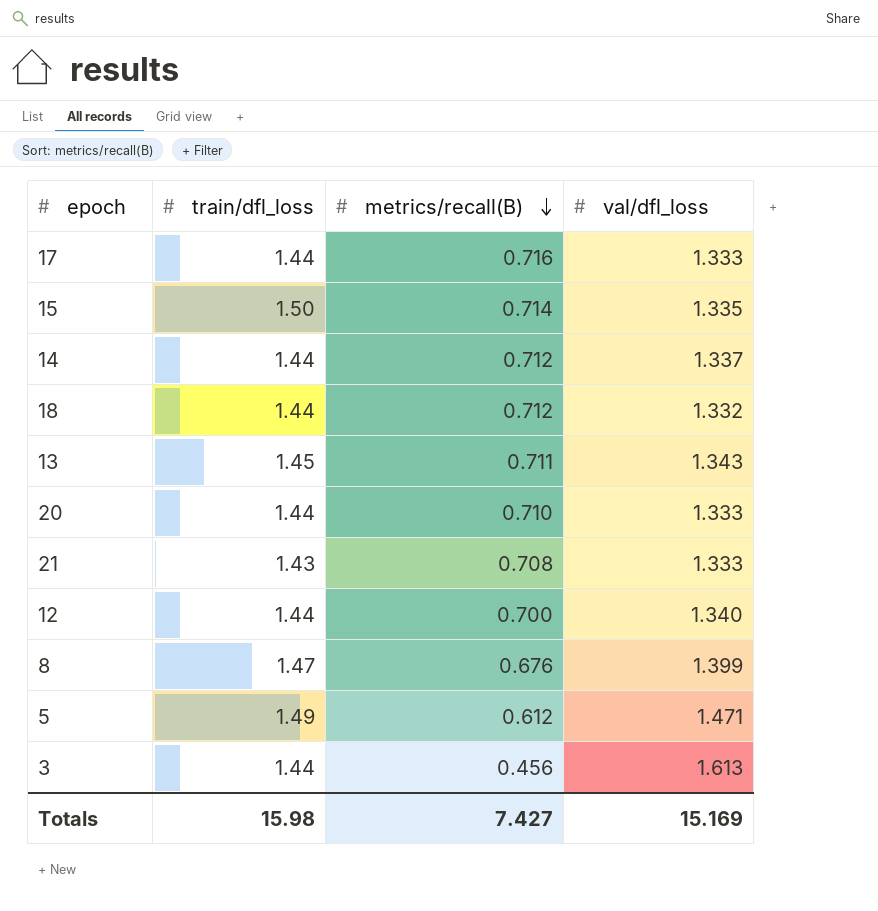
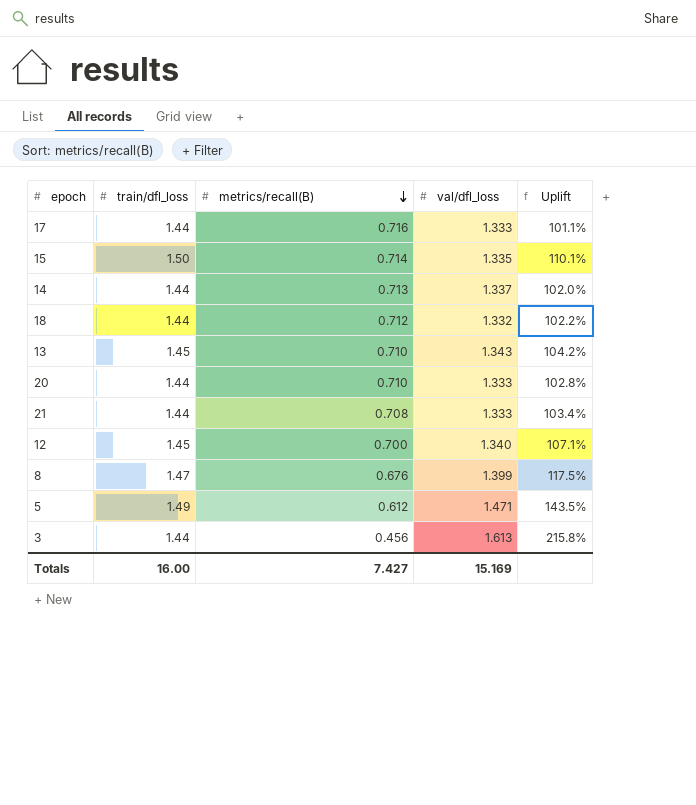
column Uplift | formula: none -> ([train/dfl_loss] - [metrics/recall(B)]) / [metrics/recall(B)]
14 | metrics/recall(B): 0.712 -> 0.713
13 | metrics/recall(B): 0.711 -> 0.710
21 | train/dfl_loss: 1.43 -> 1.44
12 | train/dfl_loss: 1.44 -> 1.45
Totals | train/dfl_loss: 15.98 -> 16.00

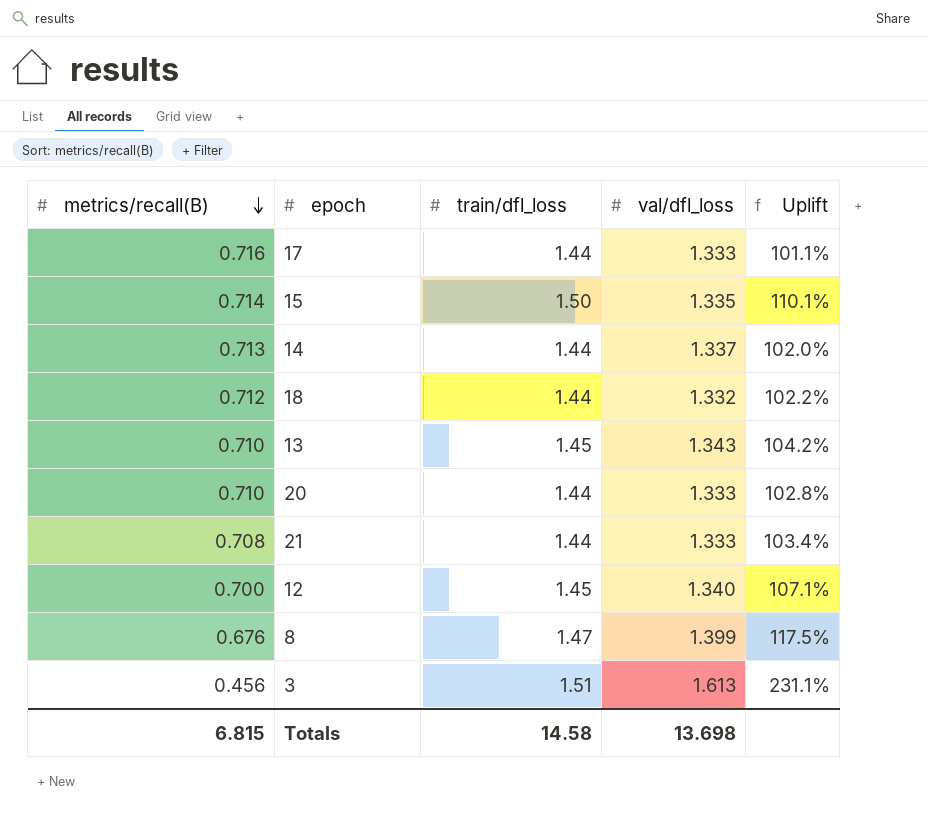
column metrics/recall(B) | position: 3 -> 1
row 5: 1.49 | 0.612 | 1.471 | 143.5% -> none
3 | train/dfl_loss: 1.44 -> 1.51
3 | Uplift: 215.8% -> 231.1%
Totals | metrics/recall(B): 7.427 -> 6.815
Totals | train/dfl_loss: 16.00 -> 14.58
Totals | val/dfl_loss: 15.169 -> 13.698

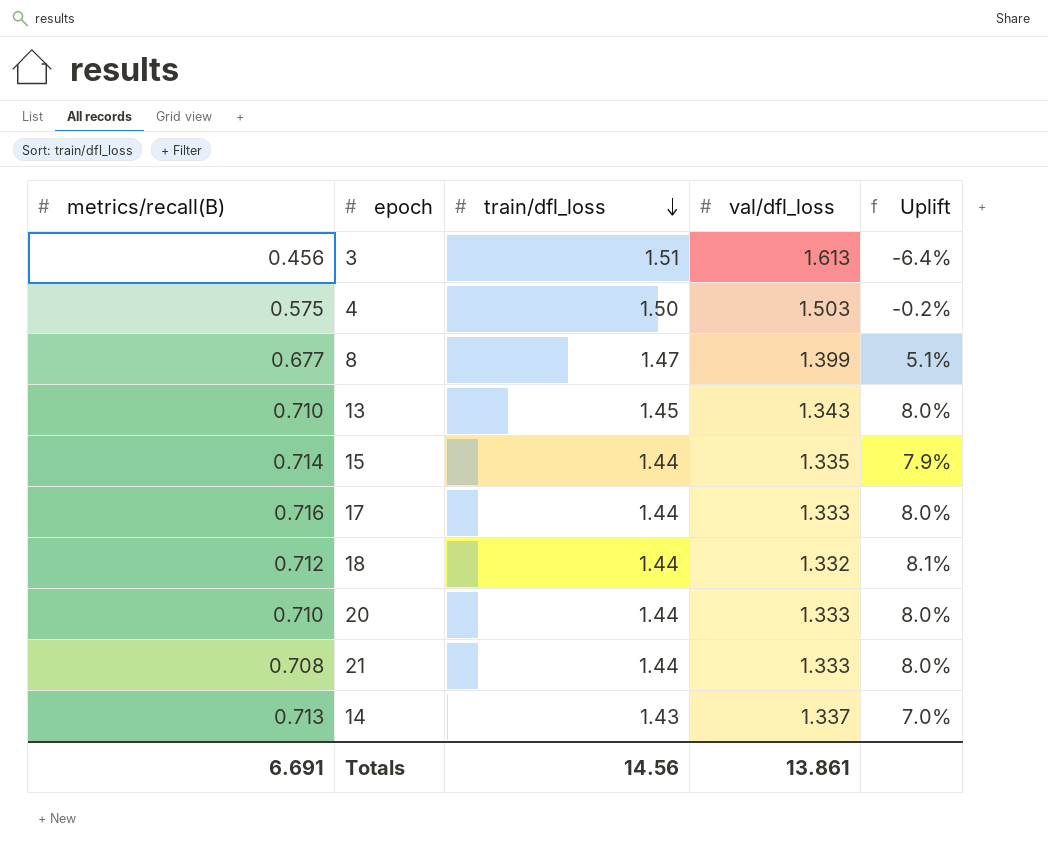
row order: metrics/recall(B) descending -> train/dfl_loss descending
column Uplift | formula: ([train/dfl_loss] - [metrics/recall(B)]) / [metrics/recall(B)] -> ([train/dfl_loss] - [val/dfl_loss]) / [val/dfl_loss]
row 12: 0.700 | 1.45 | 1.340 | 107.1% -> none
row 4: none -> 0.575 | 1.50 | 1.503 | -0.2%
8 | metrics/recall(B): 0.676 -> 0.677
15 | train/dfl_loss: 1.50 -> 1.44
14 | train/dfl_loss: 1.44 -> 1.43
Totals | metrics/recall(B): 6.815 -> 6.691
Totals | train/dfl_loss: 14.58 -> 14.56
Totals | val/dfl_loss: 13.698 -> 13.861

